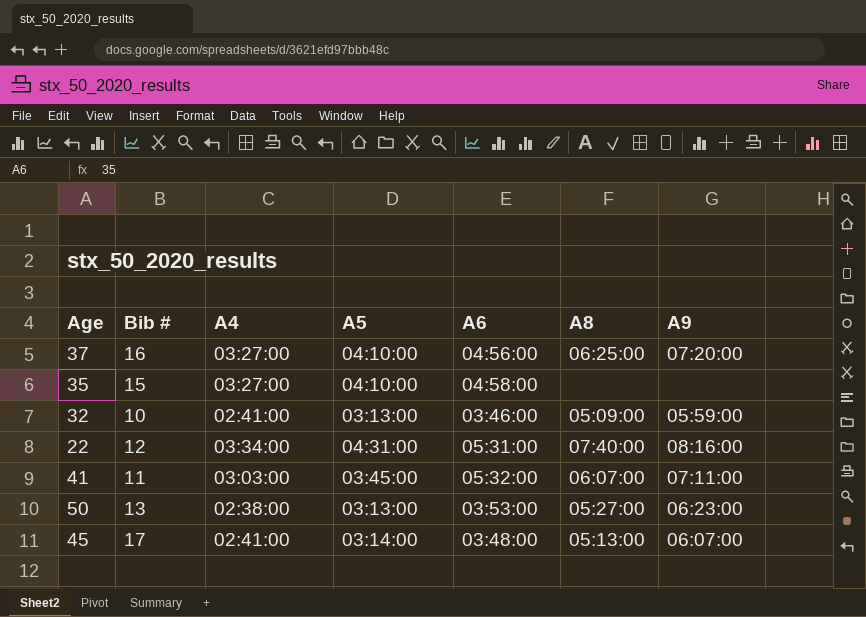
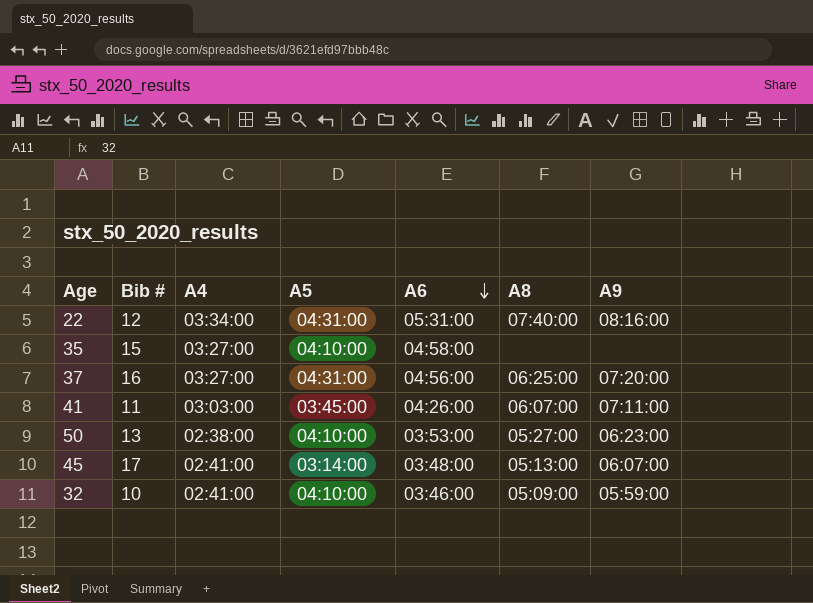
row order: none -> A6 descending
37 | A5: 04:10:00 -> 04:31:00
41 | A6: 05:32:00 -> 04:26:00
50 | A5: 03:13:00 -> 04:10:00
32 | A5: 03:13:00 -> 04:10:00

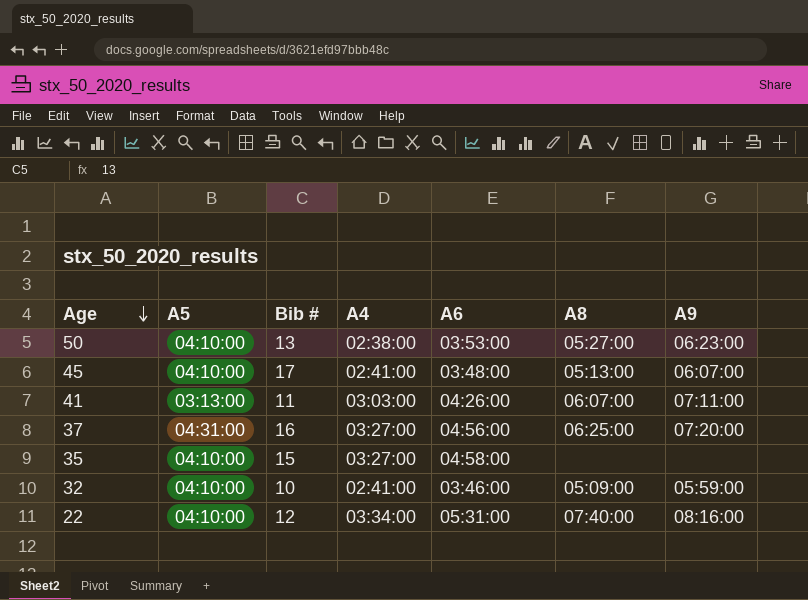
row order: A6 descending -> Age descending
column A5 | position: 4 -> 2
45 | A5: 03:14:00 -> 04:10:00
41 | A5: 03:45:00 -> 03:13:00
22 | A5: 04:31:00 -> 04:10:00

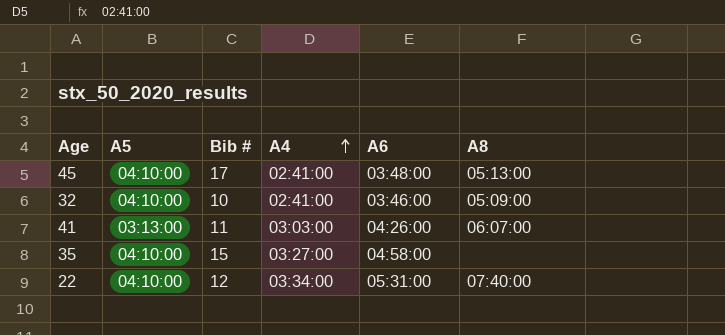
row order: Age descending -> A4 ascending
column A9 | position: 7 -> none
row 50: 04:10:00 | 13 | 02:38:00 | 03:53:00 | 05:27:00 | 06:23:00 -> none
row 37: 04:31:00 | 16 | 03:27:00 | 04:56:00 | 06:25:00 | 07:20:00 -> none

